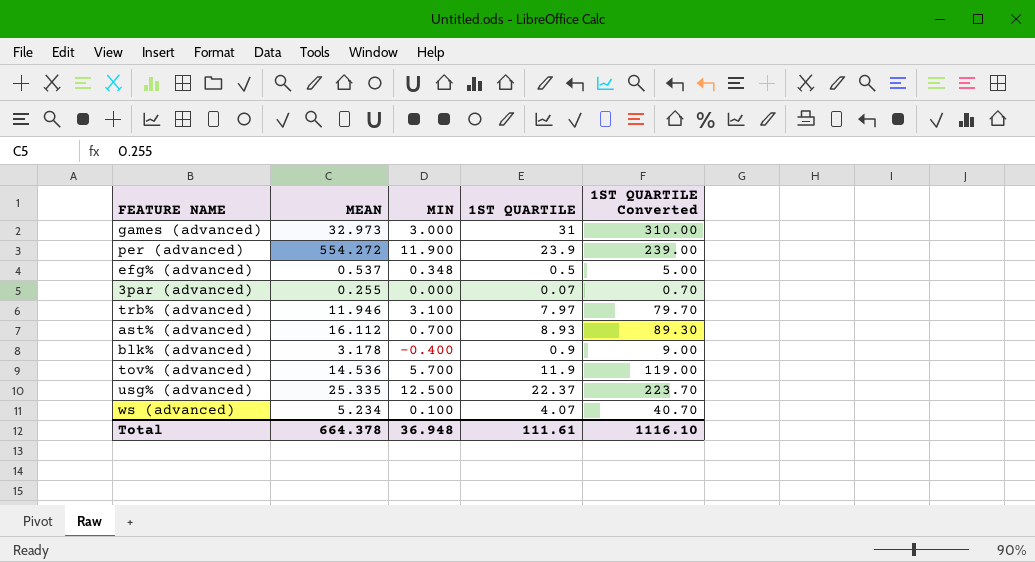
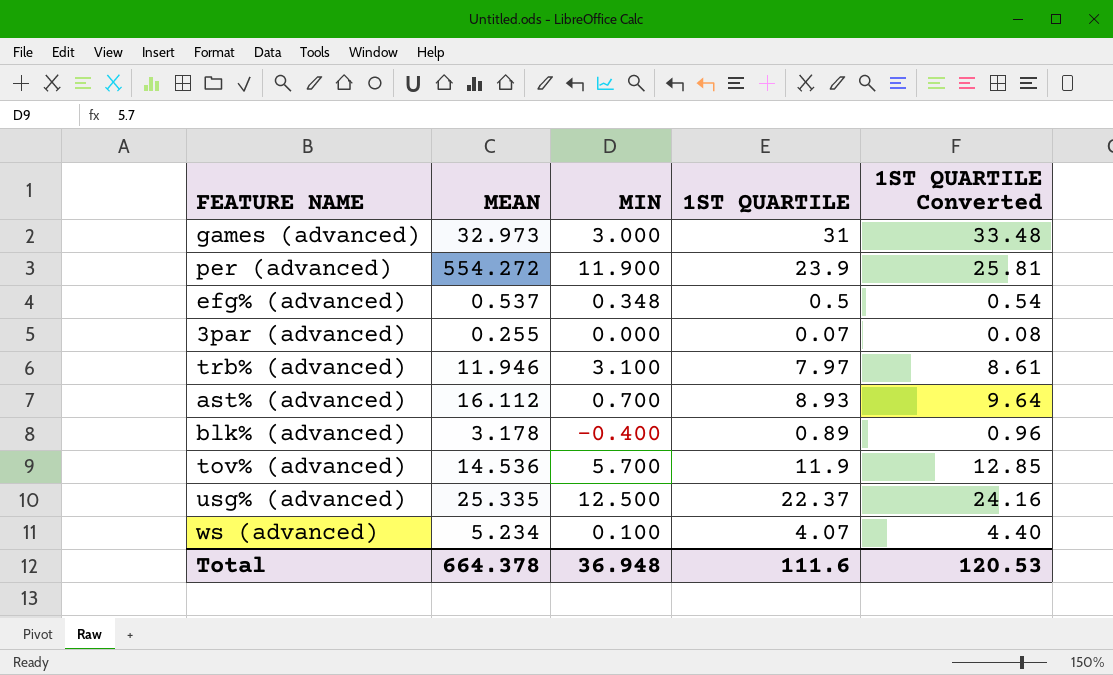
column 1ST QUARTILE Converted | formula: [1ST QUARTILE] * 10 -> [1ST QUARTILE] * 1.08
blk% (advanced) | 1ST QUARTILE: 0.9 -> 0.89
Total | 1ST QUARTILE: 111.61 -> 111.6
Total | 1ST QUARTILE Converted: 1116.10 -> 120.53

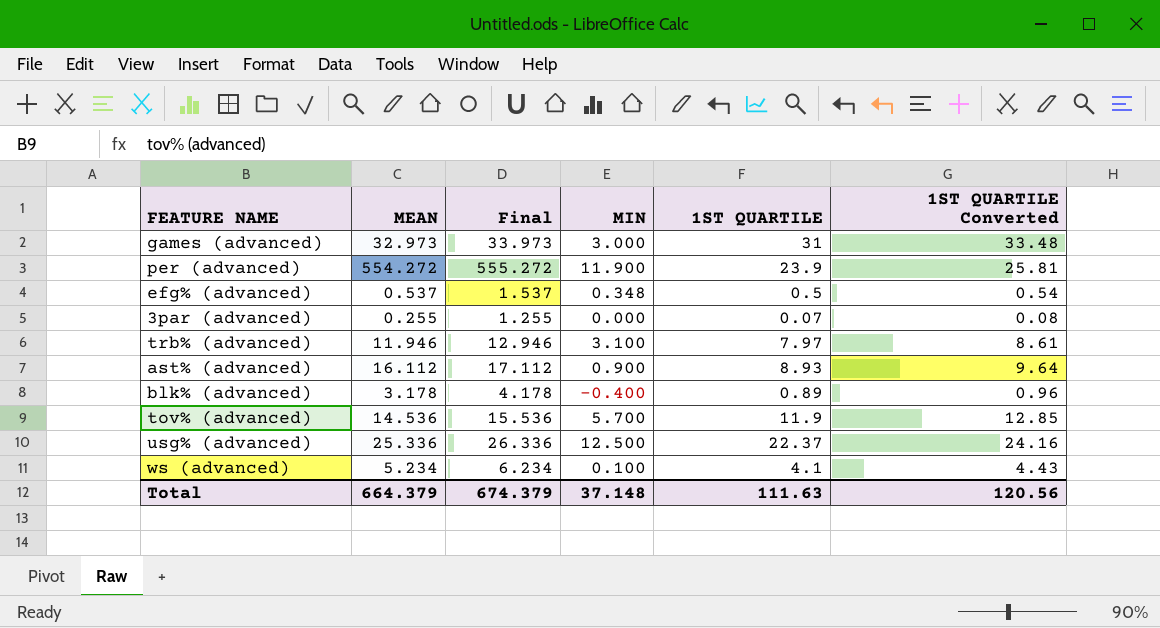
column Final | formula: none -> [MEAN] + 1
ast% (advanced) | MIN: 0.700 -> 0.900
usg% (advanced) | MEAN: 25.335 -> 25.336
ws (advanced) | 1ST QUARTILE: 4.07 -> 4.1
ws (advanced) | 1ST QUARTILE Converted: 4.40 -> 4.43
Total | MEAN: 664.378 -> 664.379
Total | MIN: 36.948 -> 37.148
Total | 1ST QUARTILE: 111.6 -> 111.63
Total | 1ST QUARTILE Converted: 120.53 -> 120.56

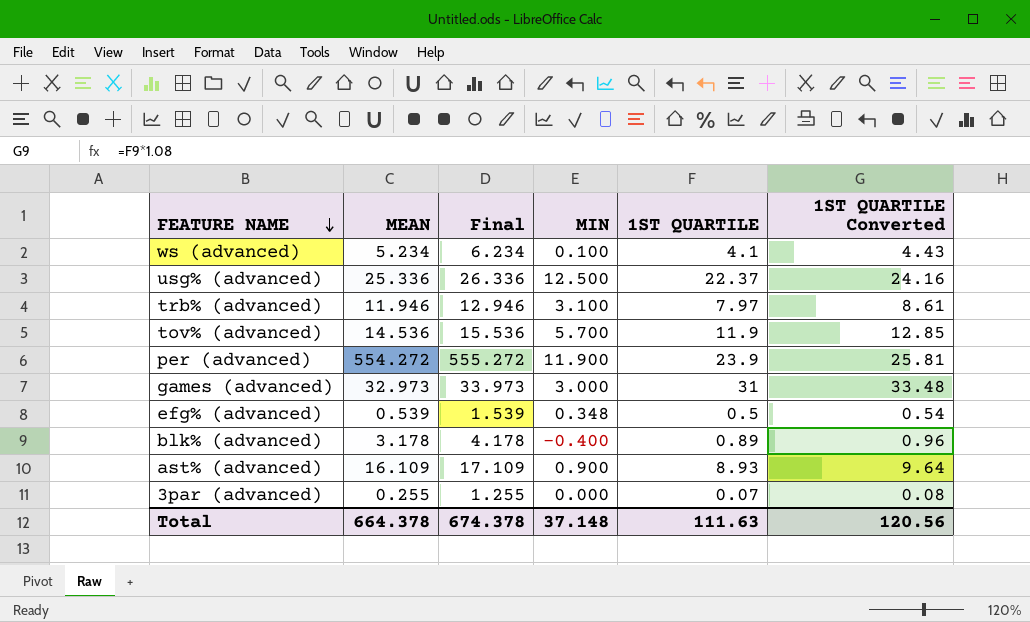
row order: none -> FEATURE NAME descending
efg% (advanced) | MEAN: 0.537 -> 0.539
efg% (advanced) | Final: 1.537 -> 1.539
ast% (advanced) | MEAN: 16.112 -> 16.109
ast% (advanced) | Final: 17.112 -> 17.109
Total | MEAN: 664.379 -> 664.378
Total | Final: 674.379 -> 674.378

